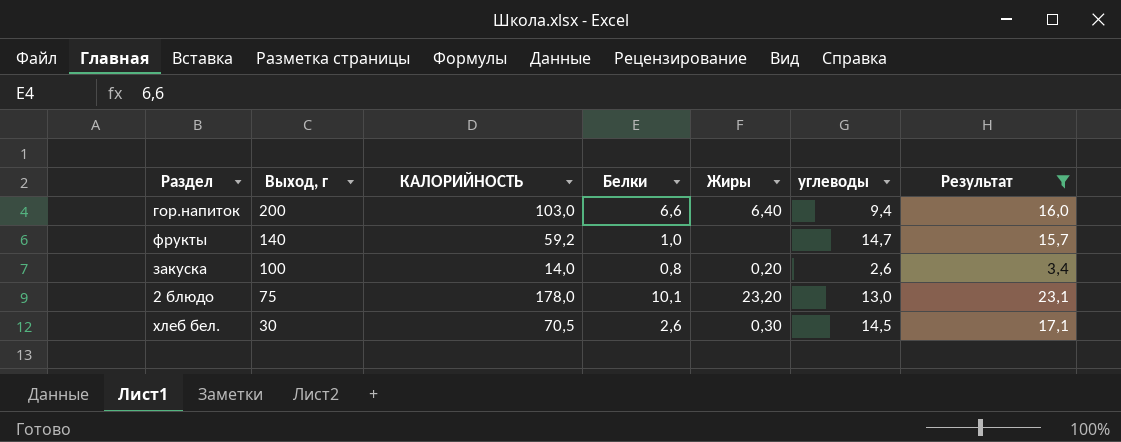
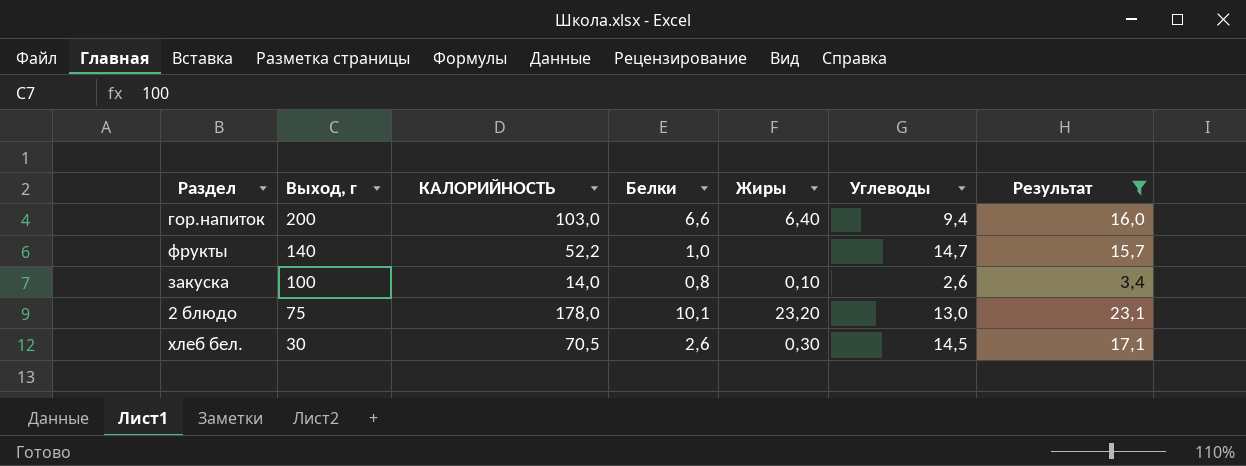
column name: углеводы -> Углеводы
фрукты | КАЛОРИЙНОСТЬ: 59,2 -> 52,2
закуска | Жиры: 0,20 -> 0,10

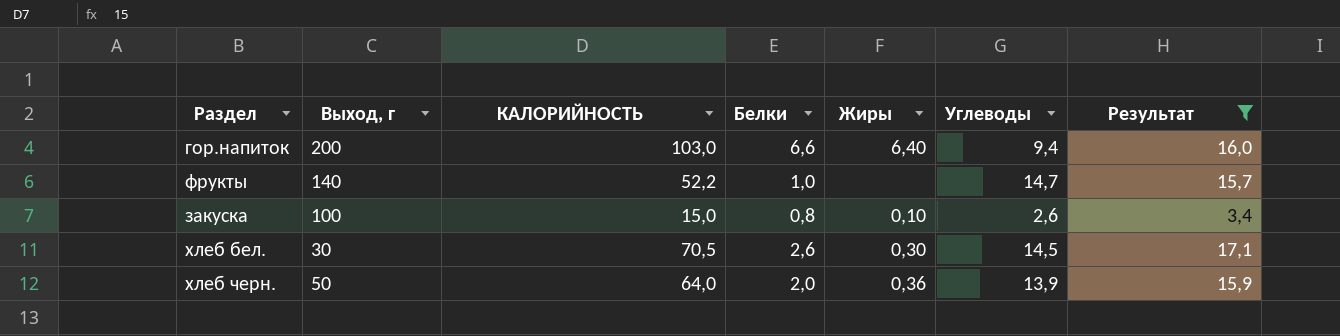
row 2 блюдо: 75 | 178,0 | 10,1 | 23,20 | 13,0 | 23,1 -> none
закуска | КАЛОРИЙНОСТЬ: 14,0 -> 15,0
row хлеб черн.: none -> 50 | 64,0 | 2,0 | 0,36 | 13,9 | 15,9

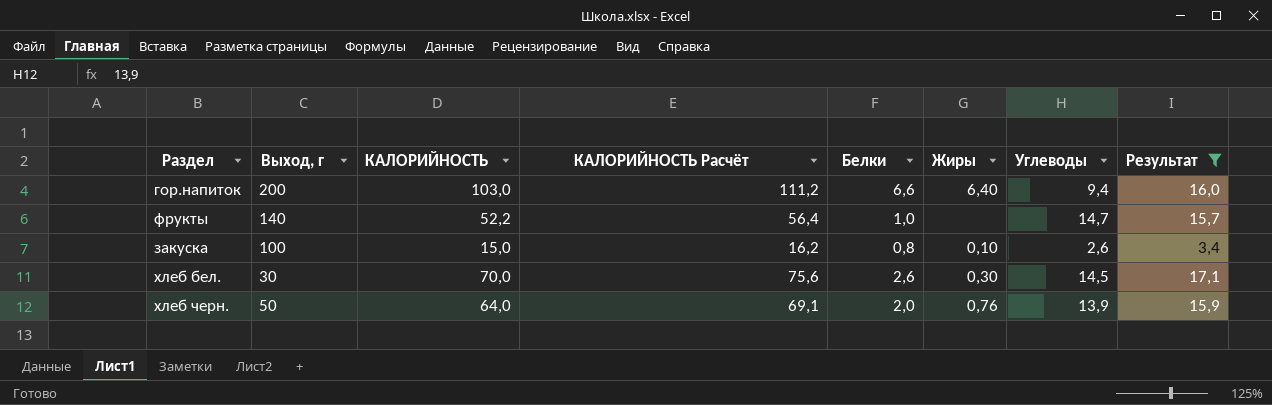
column КАЛОРИЙНОСТЬ Расчёт | formula: none -> [КАЛОРИЙНОСТЬ] * 1,08
хлеб бел. | КАЛОРИЙНОСТЬ: 70,5 -> 70,0
хлеб черн. | Жиры: 0,36 -> 0,76

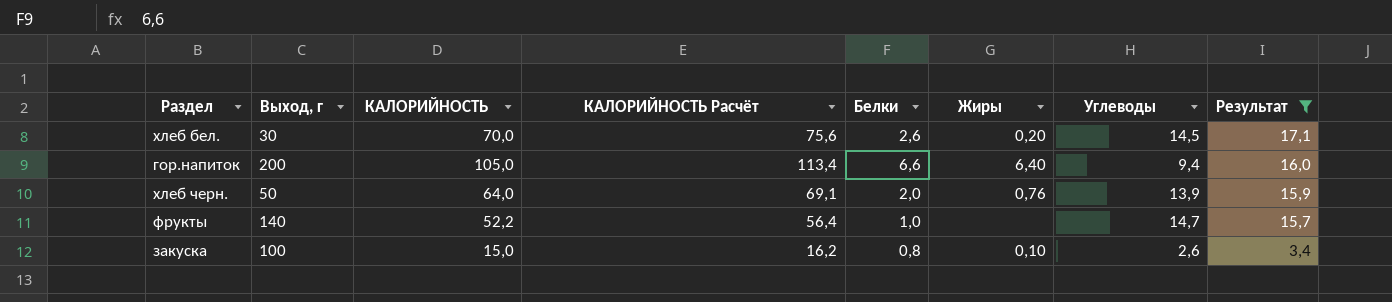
row order: none -> Результат descending
хлеб бел. | Жиры: 0,30 -> 0,20
гор.напиток | КАЛОРИЙНОСТЬ: 103,0 -> 105,0
гор.напиток | КАЛОРИЙНОСТЬ Расчёт: 111,2 -> 113,4

